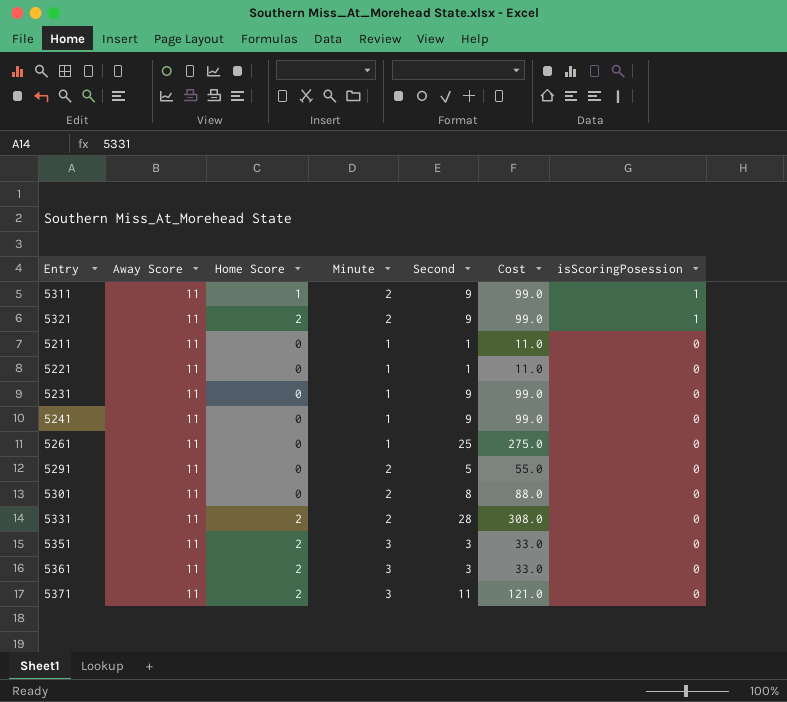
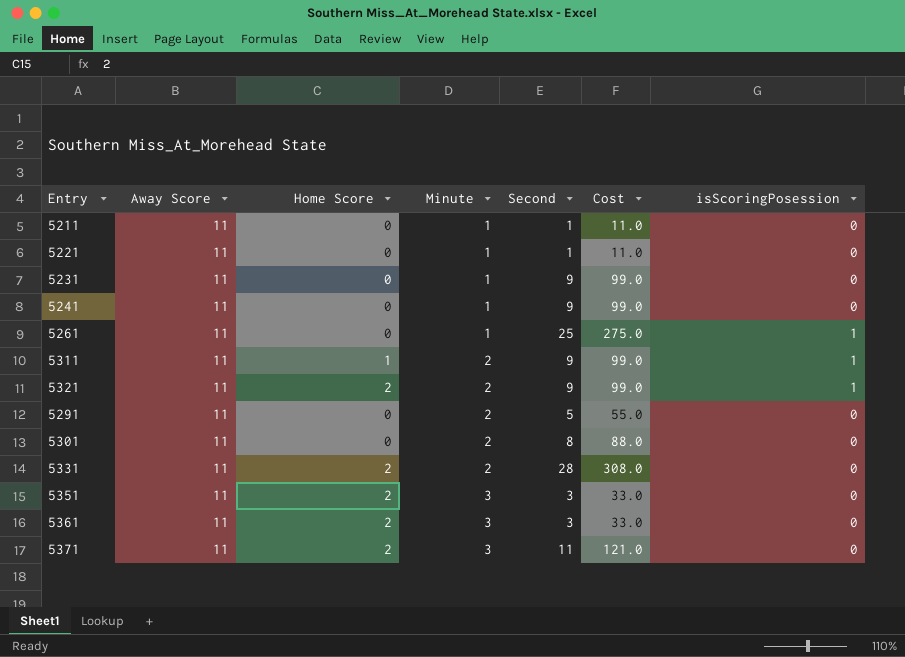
row order: isScoringPosession descending -> Minute ascending
5261 | isScoringPosession: 0 -> 1

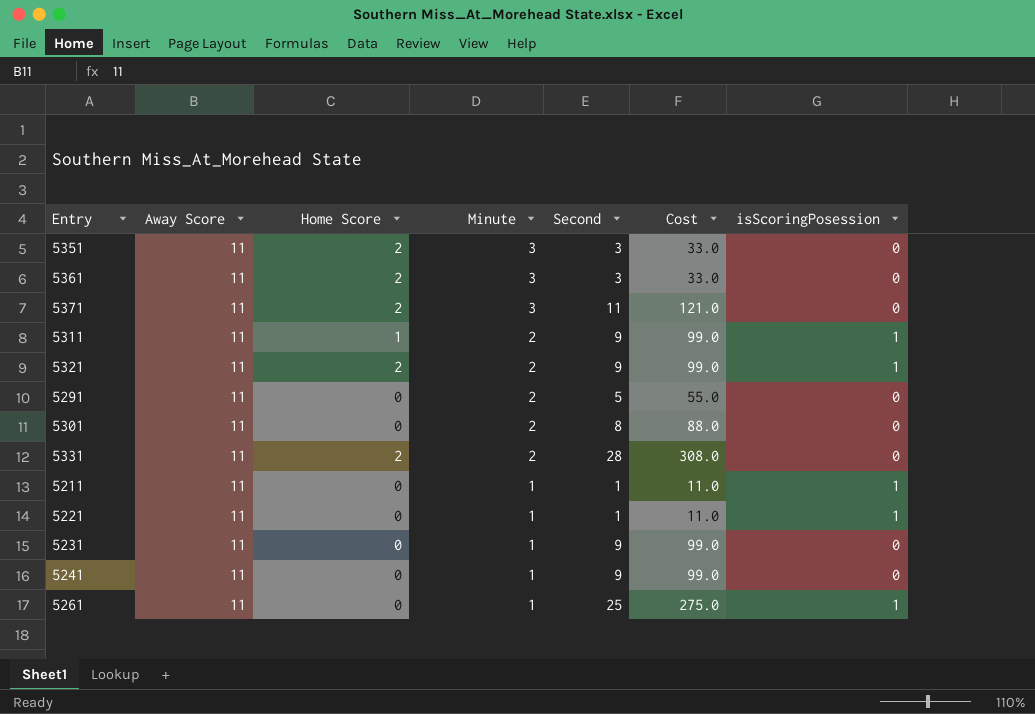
row order: Minute ascending -> Minute descending
5211 | isScoringPosession: 0 -> 1
5221 | isScoringPosession: 0 -> 1

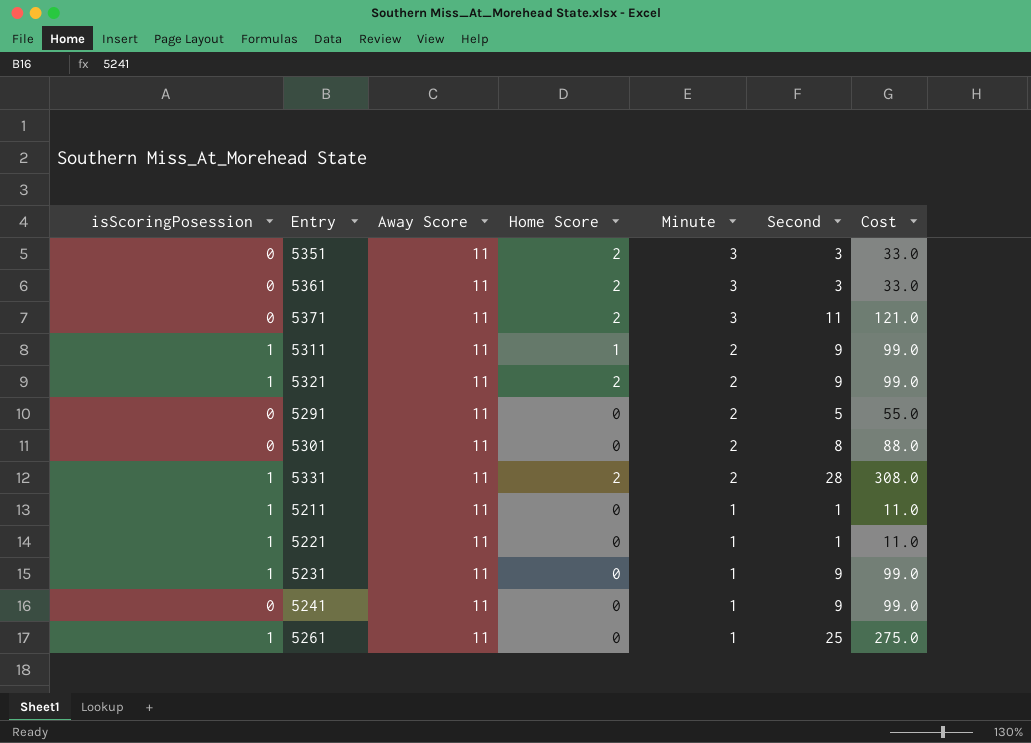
column isScoringPosession | position: 7 -> 1
5331 | isScoringPosession: 0 -> 1
5231 | isScoringPosession: 0 -> 1

